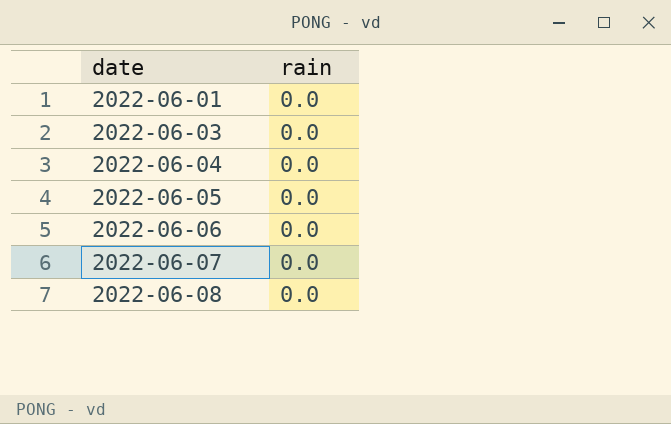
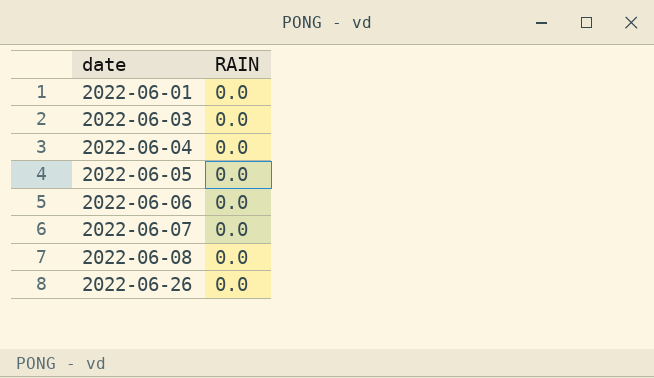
column name: rain -> RAIN
row 2022-06-26: none -> 0.0

